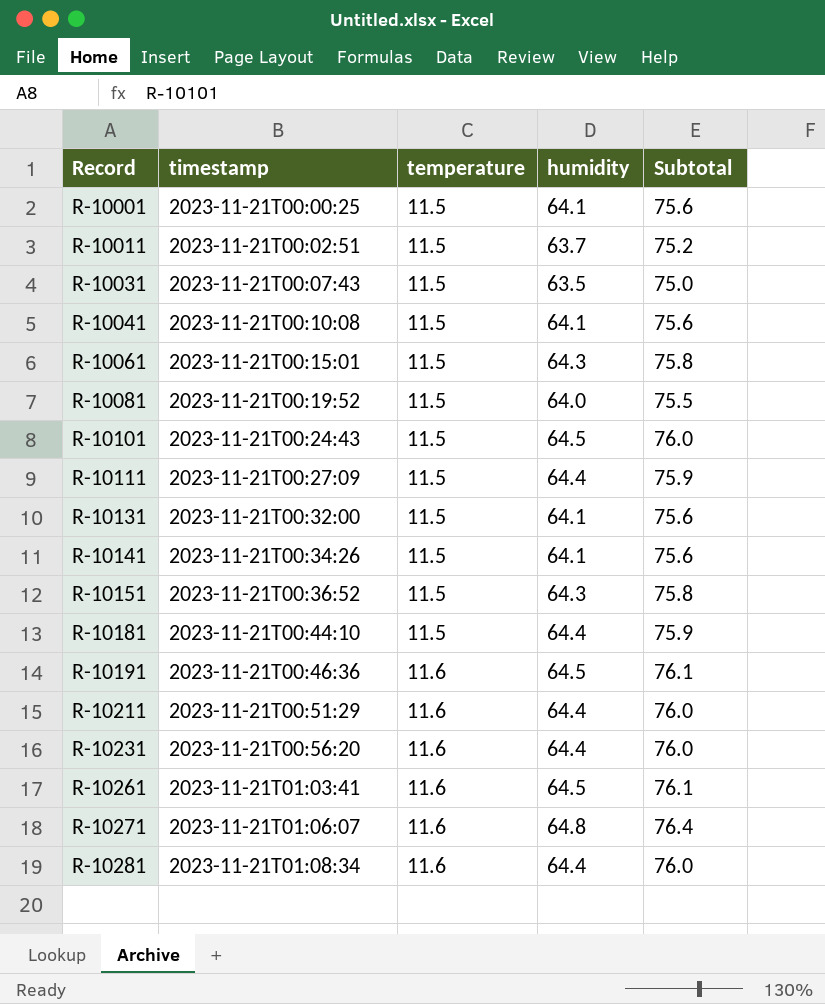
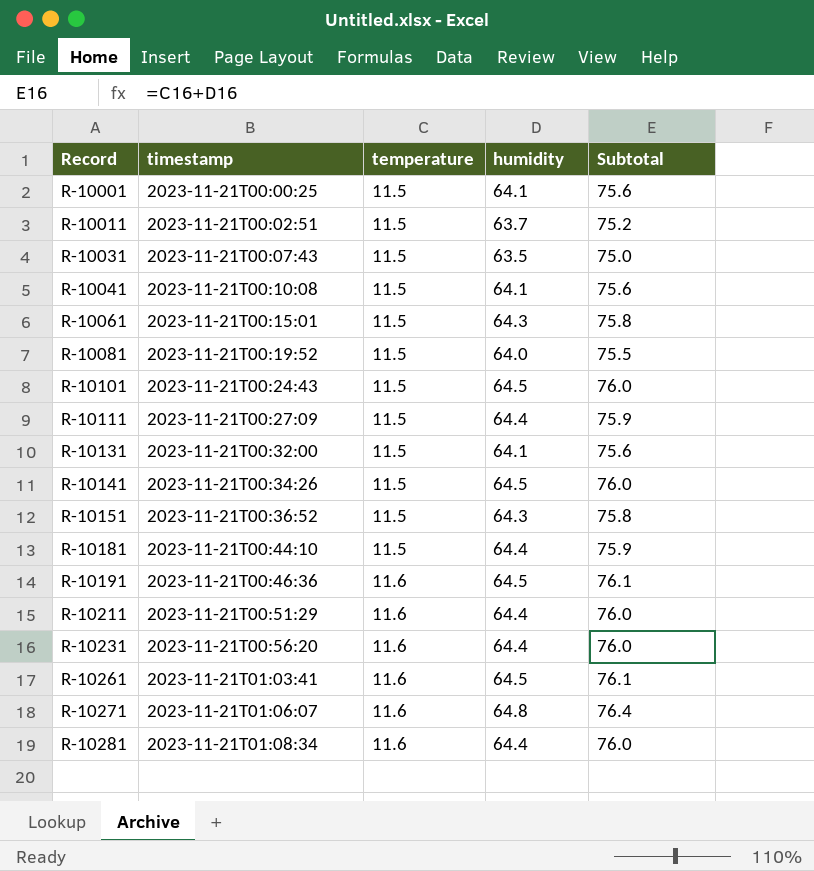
R-10141 | humidity: 64.1 -> 64.5
R-10141 | Subtotal: 75.6 -> 76.0

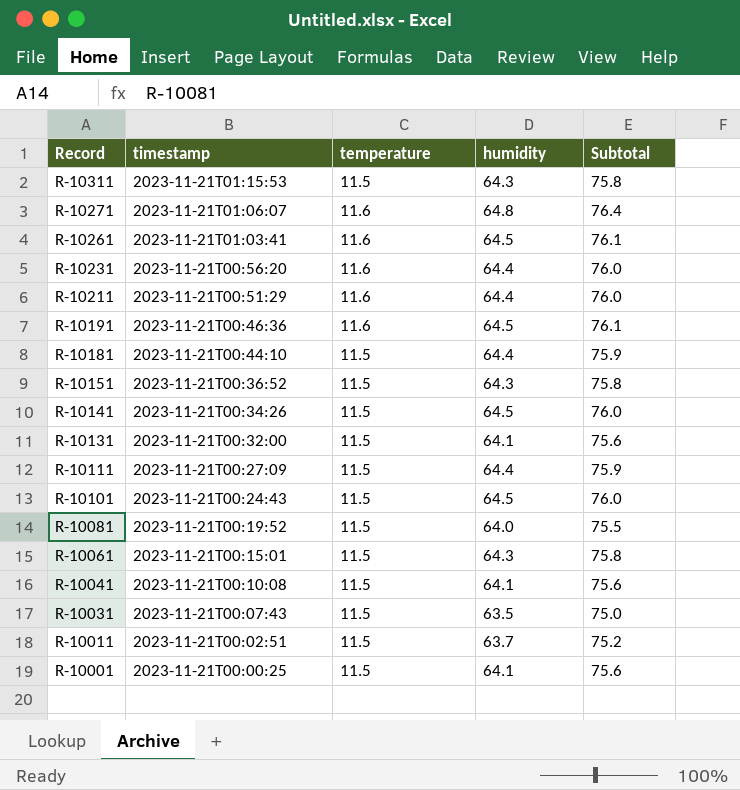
row order: Record ascending -> Record descending
row R-10281: 2023-11-21T01:08:34 | 11.6 | 64.4 | 76.0 -> none
row R-10311: none -> 2023-11-21T01:15:53 | 11.5 | 64.3 | 75.8

